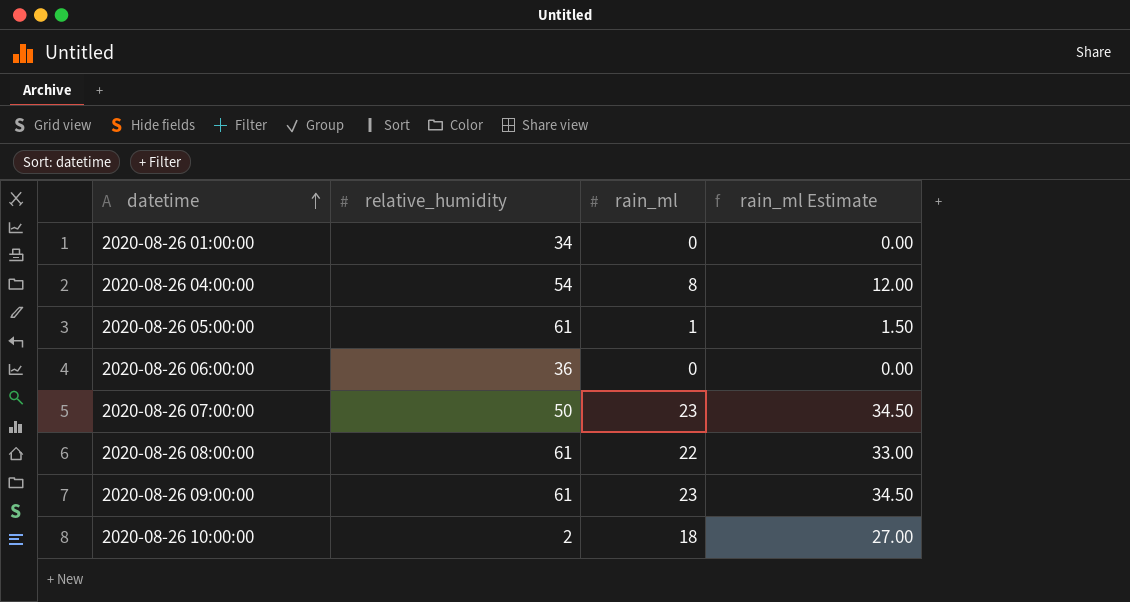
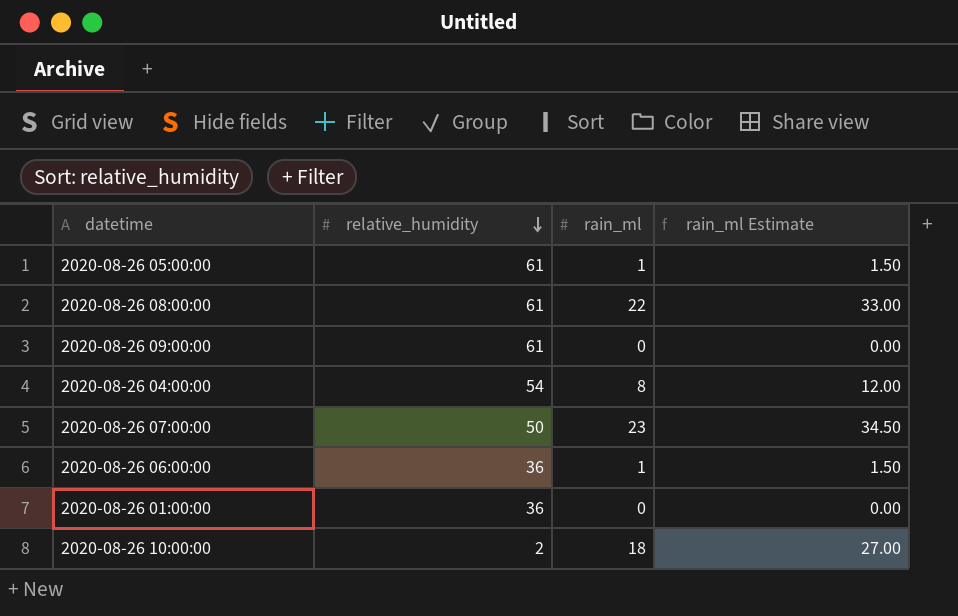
row order: datetime ascending -> relative_humidity descending
2020-08-26 09:00:00 | rain_ml: 23 -> 0
2020-08-26 09:00:00 | rain_ml Estimate: 34.50 -> 0.00
2020-08-26 06:00:00 | rain_ml: 0 -> 1
2020-08-26 06:00:00 | rain_ml Estimate: 0.00 -> 1.50
2020-08-26 01:00:00 | relative_humidity: 34 -> 36

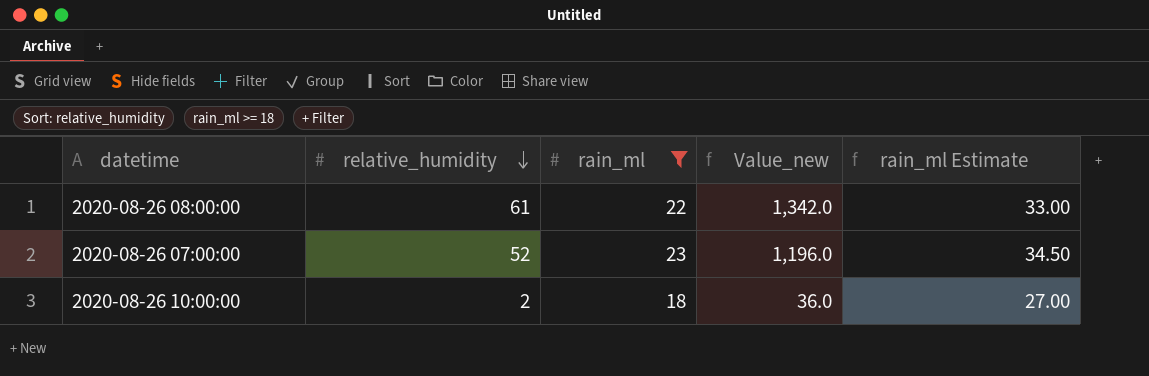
filter: none -> rain_ml >= 18
column Value_new | formula: none -> [relative_humidity] * [rain_ml]
2020-08-26 07:00:00 | relative_humidity: 50 -> 52

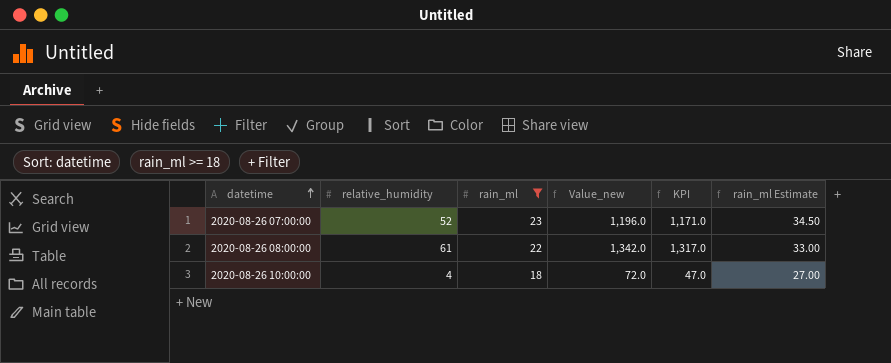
row order: relative_humidity descending -> datetime ascending
column KPI | formula: none -> [Value_new] - 25
2020-08-26 10:00:00 | relative_humidity: 2 -> 4
2020-08-26 10:00:00 | Value_new: 36.0 -> 72.0

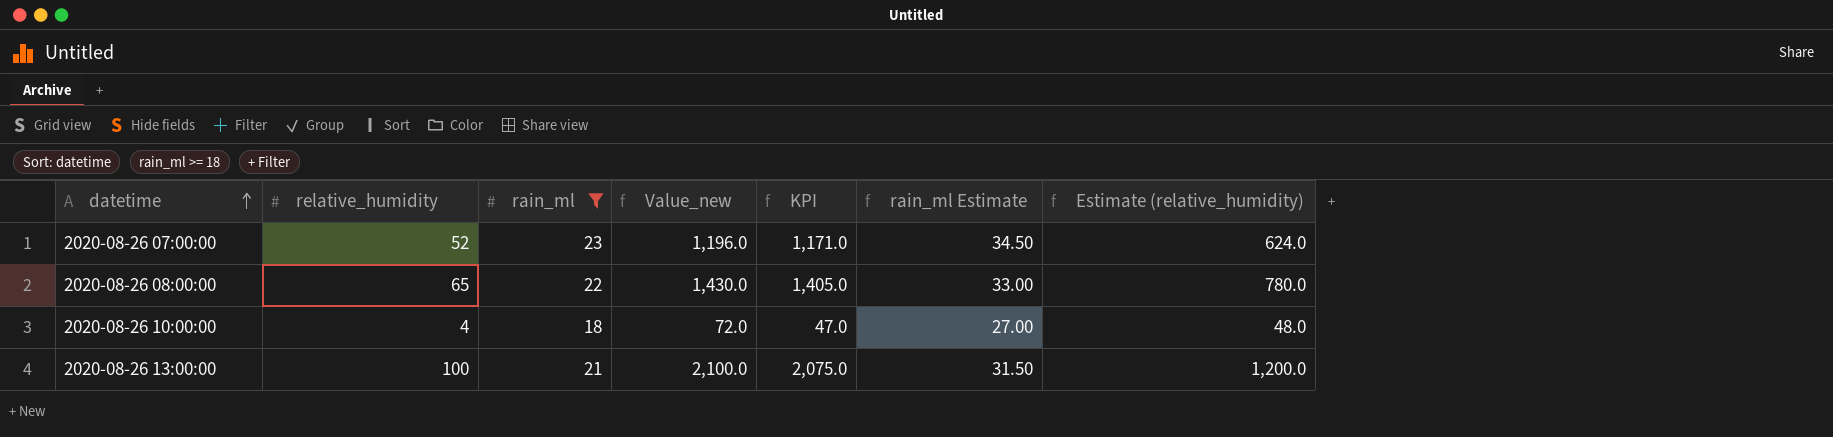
column Estimate (relative_humidity) | formula: none -> [relative_humidity] * 12
2020-08-26 08:00:00 | relative_humidity: 61 -> 65
2020-08-26 08:00:00 | Value_new: 1,342.0 -> 1,430.0
2020-08-26 08:00:00 | KPI: 1,317.0 -> 1,405.0
row 2020-08-26 13:00:00: none -> 100 | 21 | 2,100.0 | 2,075.0 | 31.50 | 1,200.0

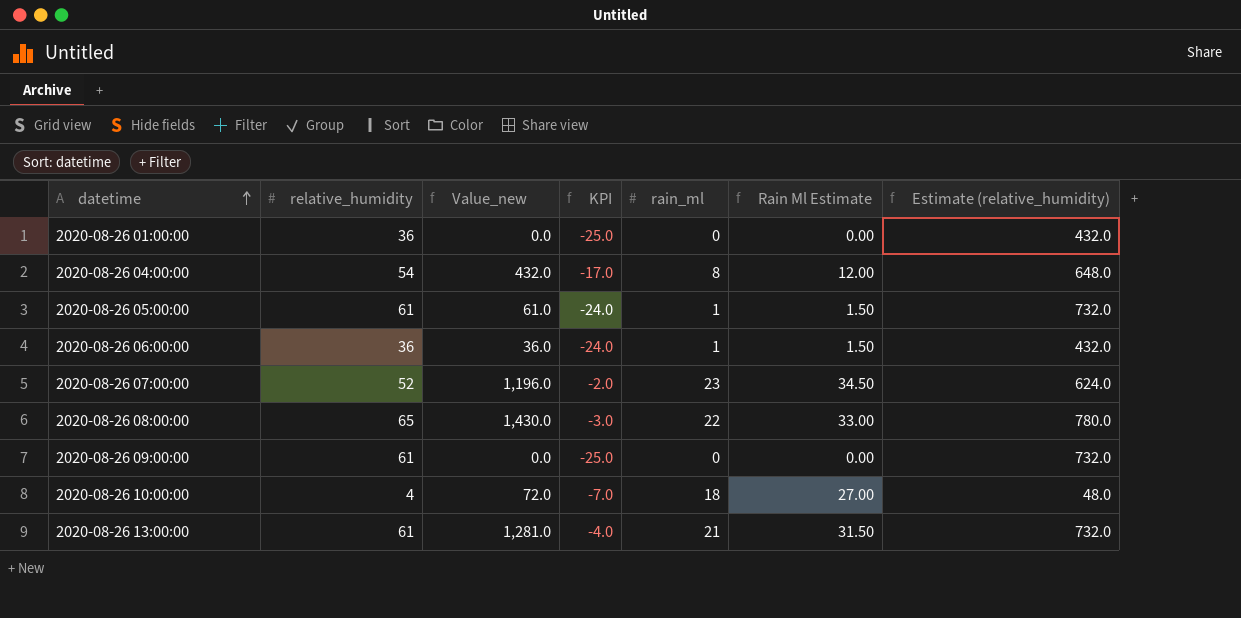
filter: rain_ml >= 18 -> none
column KPI | formula: [Value_new] - 25 -> [rain_ml] - 25
column rain_ml | position: 3 -> 5
column name: rain_ml Estimate -> Rain Ml Estimate
2020-08-26 13:00:00 | relative_humidity: 100 -> 61
2020-08-26 13:00:00 | Value_new: 2,100.0 -> 1,281.0
2020-08-26 13:00:00 | Estimate (relative_humidity): 1,200.0 -> 732.0

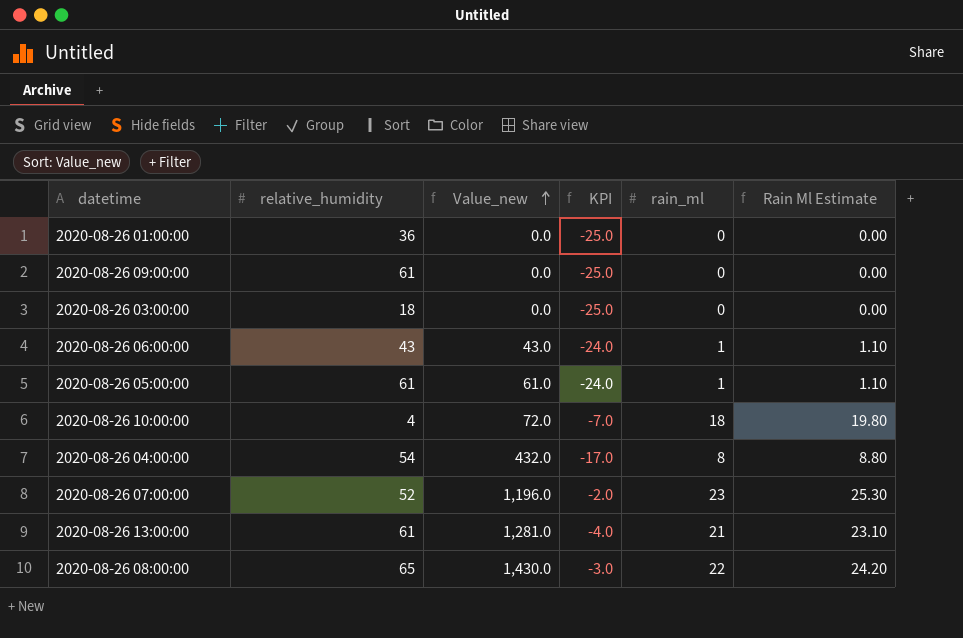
row order: datetime ascending -> Value_new ascending
column Estimate (relative_humidity) | formula: [relative_humidity] * 12 -> none
column Rain Ml Estimate | formula: [rain_ml] * 1.5 -> [rain_ml] * 1.1
row 2020-08-26 03:00:00: none -> 18 | 0.0 | -25.0 | 0 | 0.00
2020-08-26 06:00:00 | relative_humidity: 36 -> 43
2020-08-26 06:00:00 | Value_new: 36.0 -> 43.0

